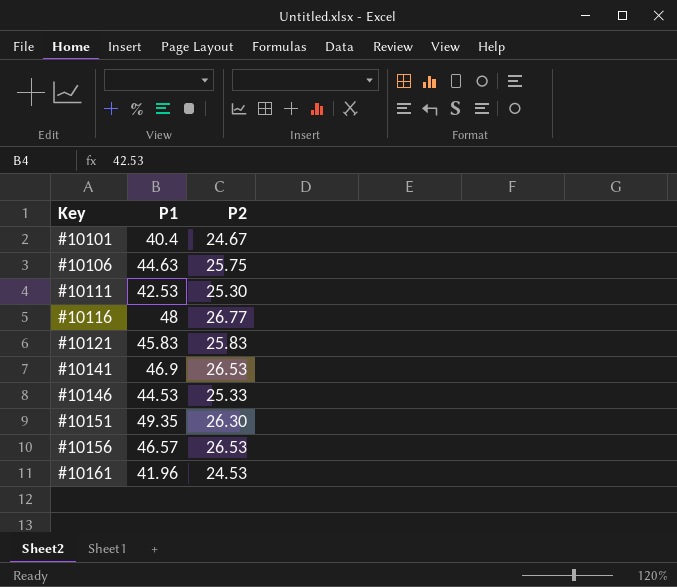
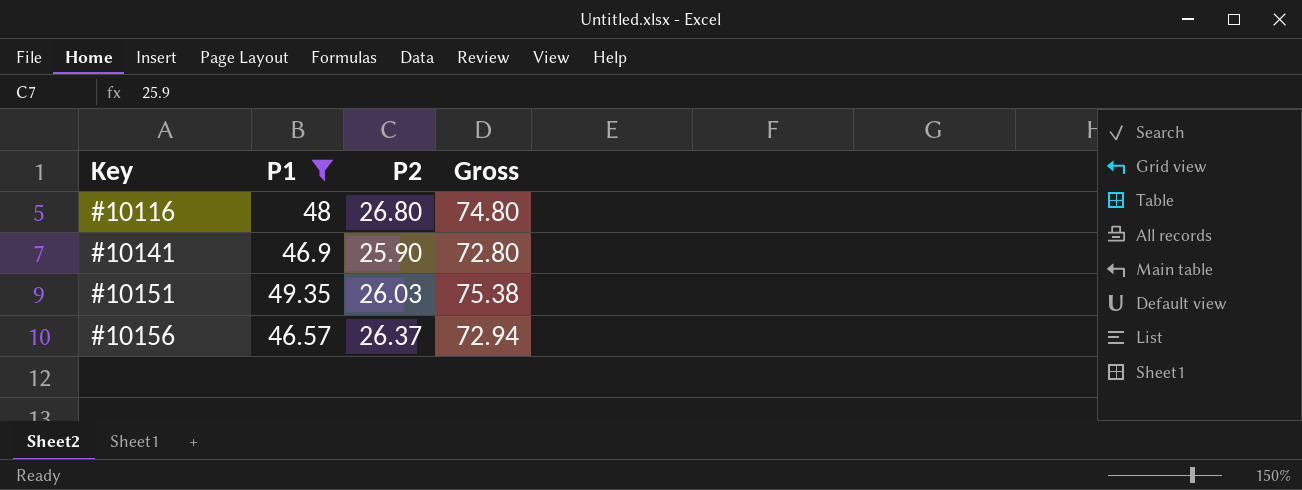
filter: none -> P1 >= 46.57
column Gross | formula: none -> [P1] + [P2]
#10116 | P2: 26.77 -> 26.80
#10141 | P2: 26.53 -> 25.90
#10151 | P2: 26.30 -> 26.03
#10156 | P2: 26.53 -> 26.37

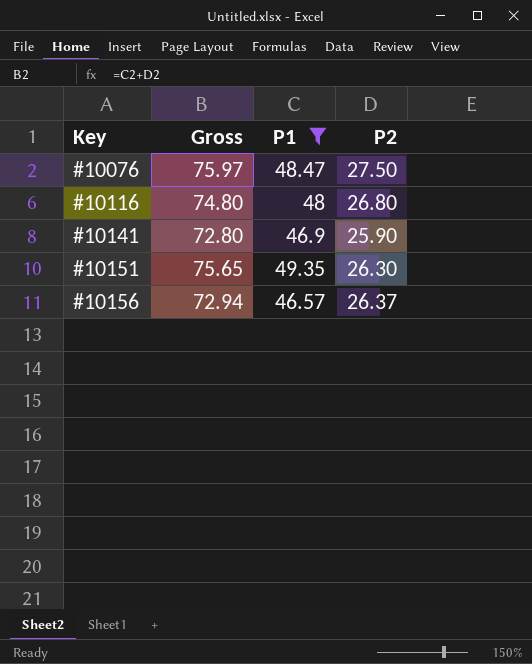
column Gross | position: 4 -> 2
row #10076: none -> 75.97 | 48.47 | 27.50
#10151 | Gross: 75.38 -> 75.65
#10151 | P2: 26.03 -> 26.30

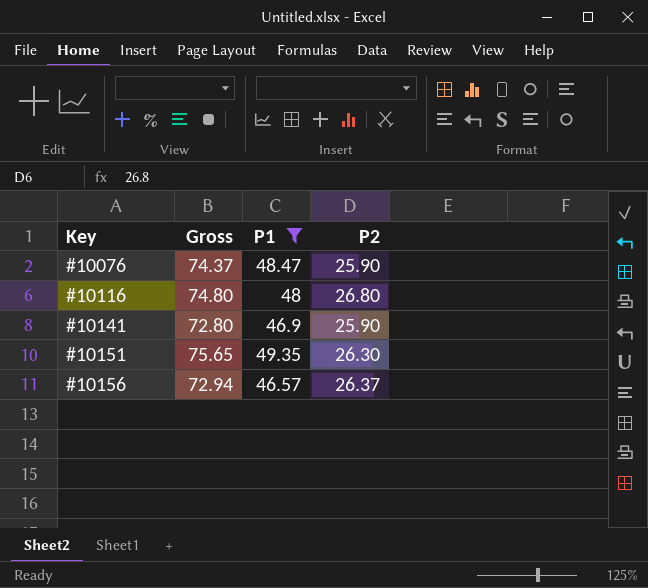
#10076 | Gross: 75.97 -> 74.37
#10076 | P2: 27.50 -> 25.90

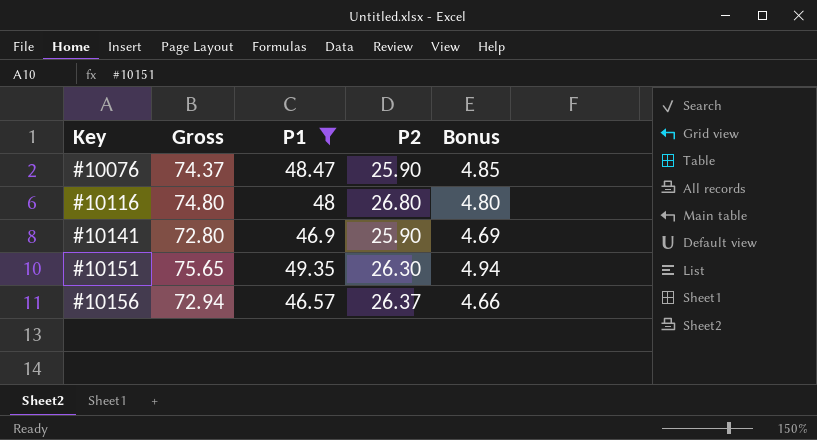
column Bonus | formula: none -> [P1] * 0.1

